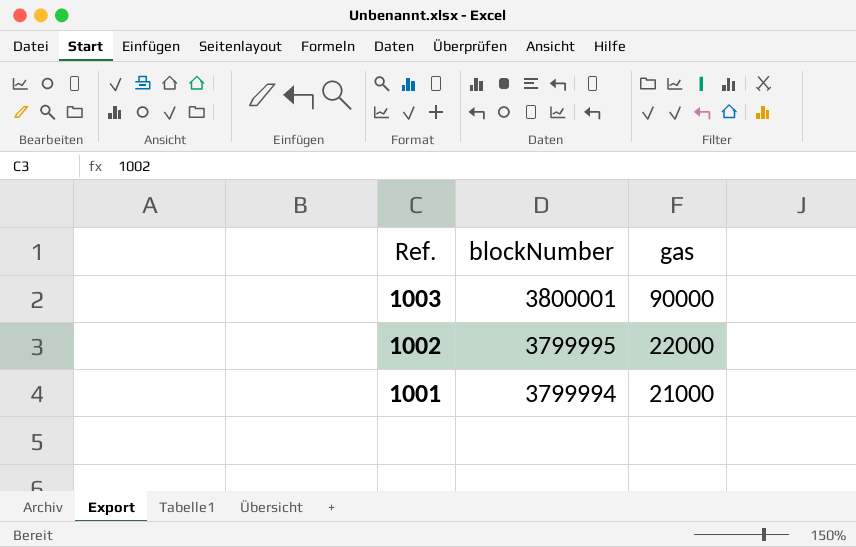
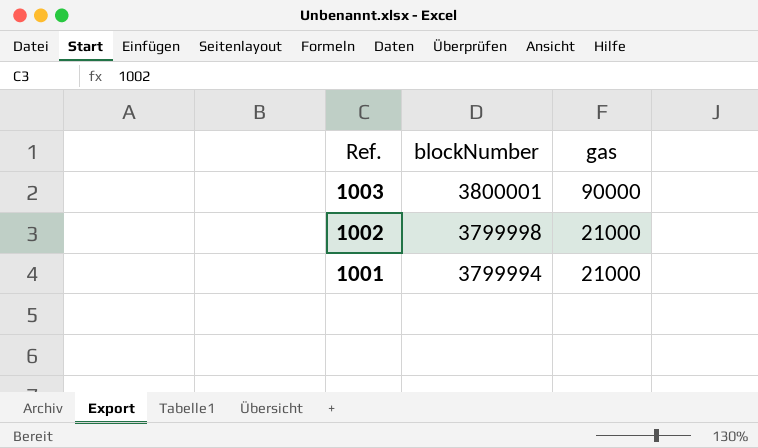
1002 | blockNumber: 3799995 -> 3799998
1002 | gas: 22000 -> 21000

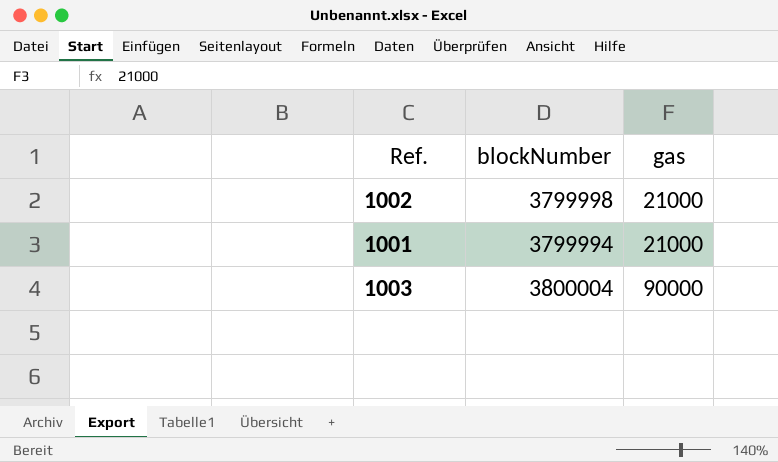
row order: Ref. descending -> gas ascending
1003 | blockNumber: 3800001 -> 3800004

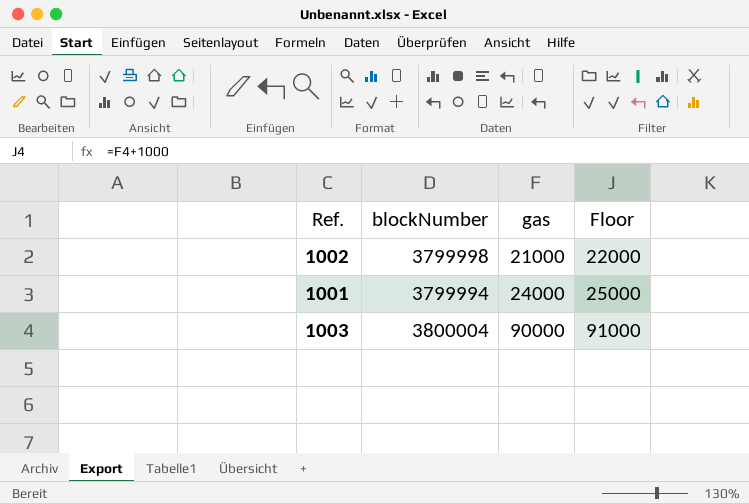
column Floor | formula: none -> [gas] + 1000
1001 | gas: 21000 -> 24000

